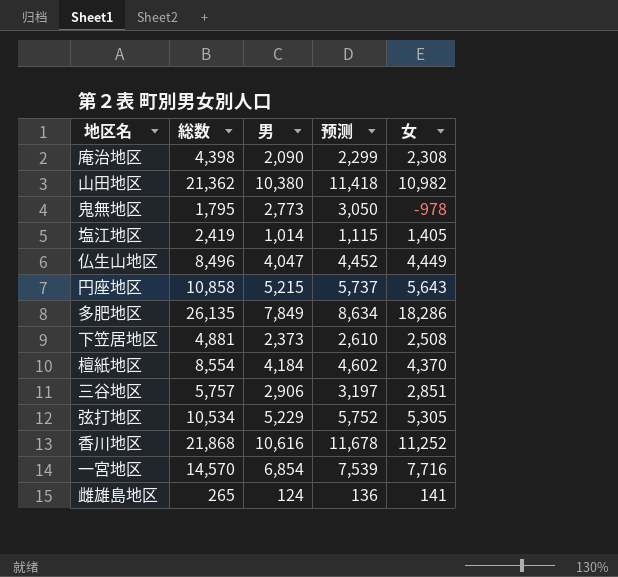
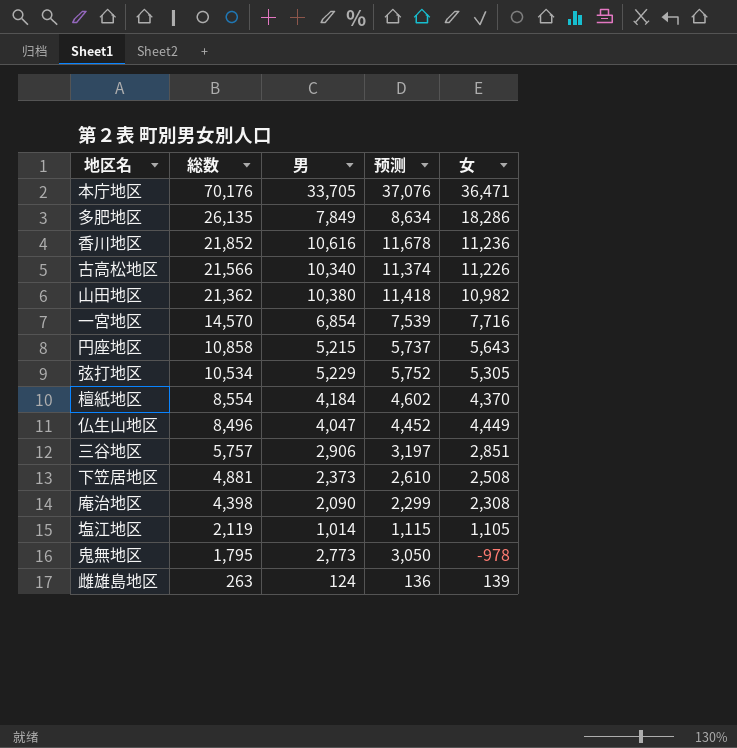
row order: none -> 総数 descending
row 本庁地区: none -> 70,176 | 33,705 | 37,076 | 36,471
香川地区 | 総数: 21,868 -> 21,852
香川地区 | 女: 11,252 -> 11,236
row 古高松地区: none -> 21,566 | 10,340 | 11,374 | 11,226
塩江地区 | 総数: 2,419 -> 2,119
塩江地区 | 女: 1,405 -> 1,105
雌雄島地区 | 総数: 265 -> 263
雌雄島地区 | 女: 141 -> 139

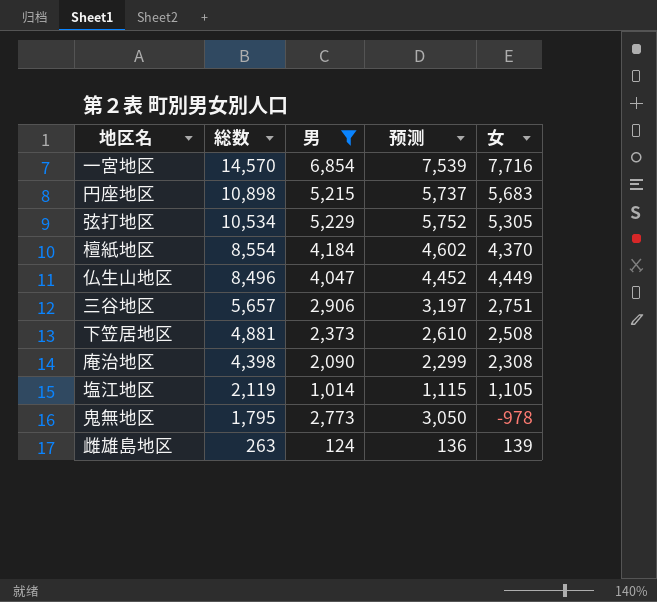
filter: none -> 男 <= 6,854
円座地区 | 総数: 10,858 -> 10,898
円座地区 | 女: 5,643 -> 5,683
三谷地区 | 総数: 5,757 -> 5,657
三谷地区 | 女: 2,851 -> 2,751

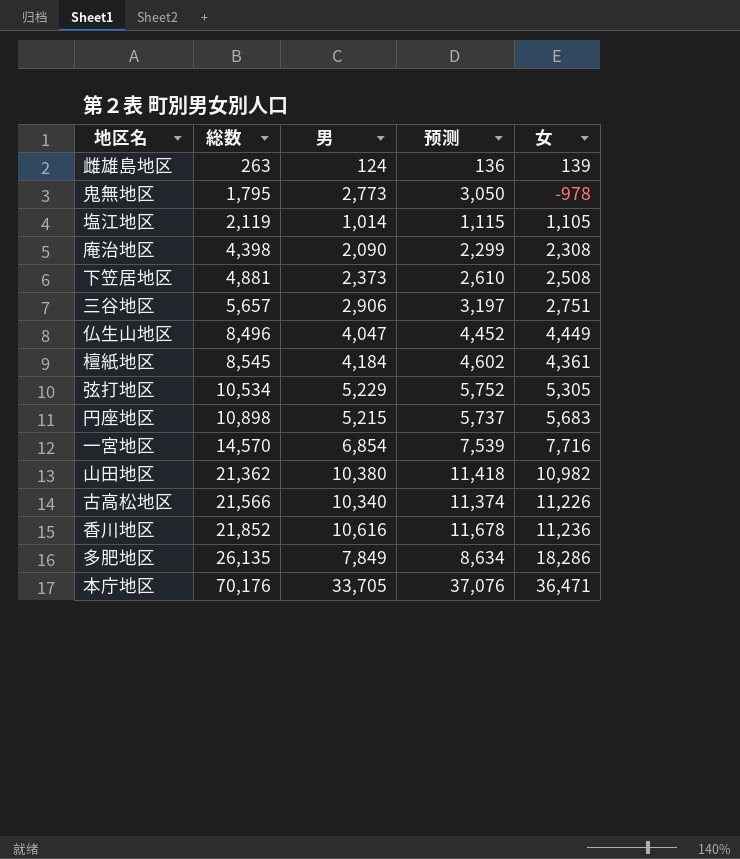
filter: 男 <= 6,854 -> none
row order: 総数 descending -> 総数 ascending
檀紙地区 | 総数: 8,554 -> 8,545
檀紙地区 | 女: 4,370 -> 4,361

